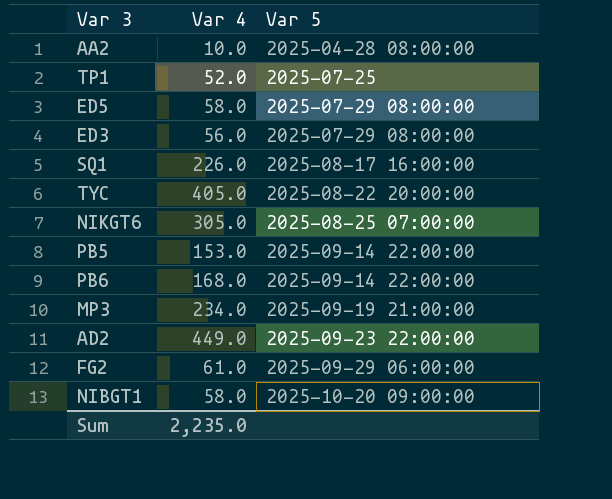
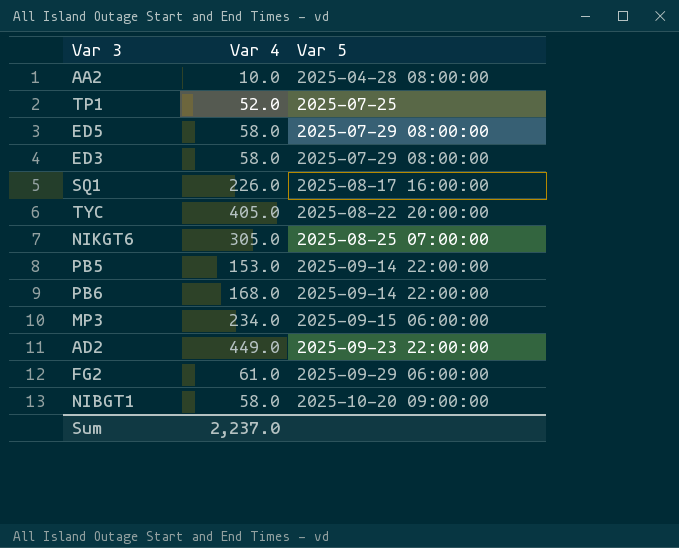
ED3 | Var 4: 56.0 -> 58.0
MP3 | Var 5: 2025-09-19 21:00:00 -> 2025-09-15 06:00:00
Sum | Var 4: 2,235.0 -> 2,237.0

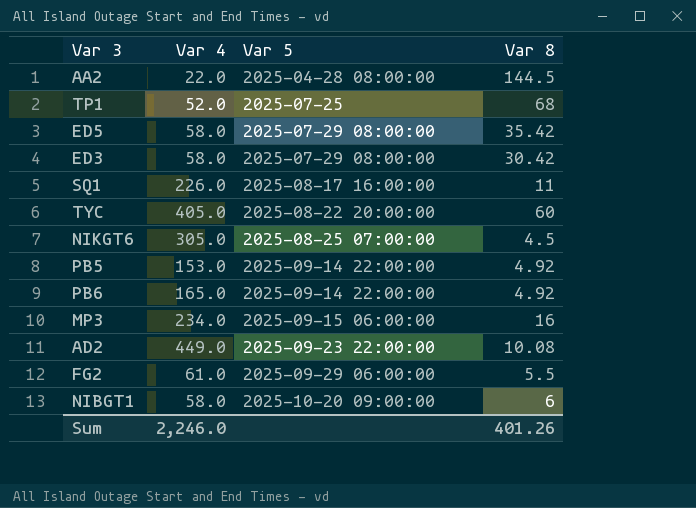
column Var 8 | position: none -> 4
AA2 | Var 4: 10.0 -> 22.0
PB6 | Var 4: 168.0 -> 165.0
Sum | Var 4: 2,237.0 -> 2,246.0

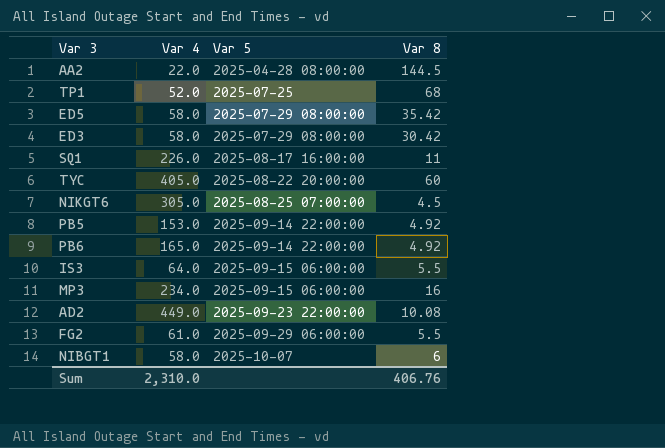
row IS3: none -> 64.0 | 2025-09-15 06:00:00 | 5.5
NIBGT1 | Var 5: 2025-10-20 09:00:00 -> 2025-10-07
Sum | Var 4: 2,246.0 -> 2,310.0
Sum | Var 8: 401.26 -> 406.76

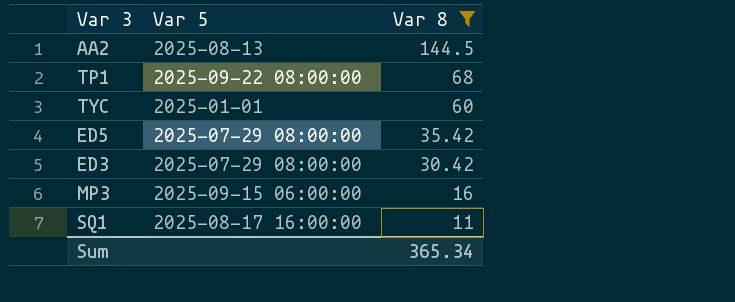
filter: none -> Var 8 >= 11
row order: Var 5 ascending -> Var 8 descending
column Var 4 | position: 2 -> none
AA2 | Var 5: 2025-04-28 08:00:00 -> 2025-08-13
TP1 | Var 5: 2025-07-25 -> 2025-09-22 08:00:00
TYC | Var 5: 2025-08-22 20:00:00 -> 2025-01-01
Sum | Var 8: 406.76 -> 365.34

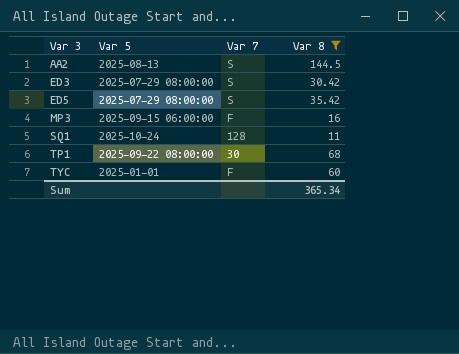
row order: Var 8 descending -> Var 3 ascending
column Var 7 | position: none -> 3
SQ1 | Var 5: 2025-08-17 16:00:00 -> 2025-10-24

